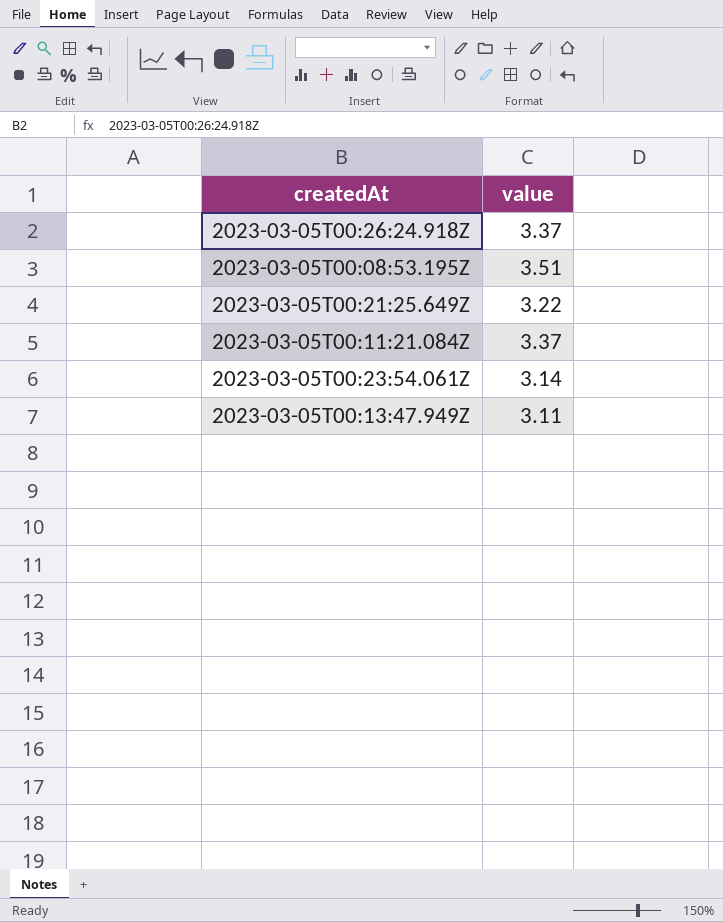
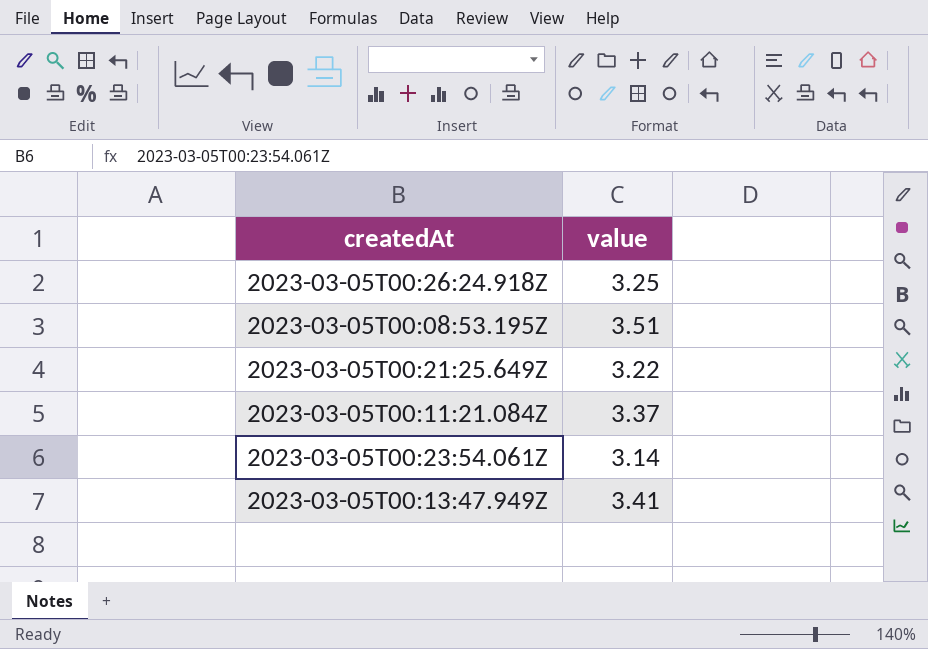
2023-03-05T00:26:24.918Z | value: 3.37 -> 3.25
2023-03-05T00:13:47.949Z | value: 3.11 -> 3.41

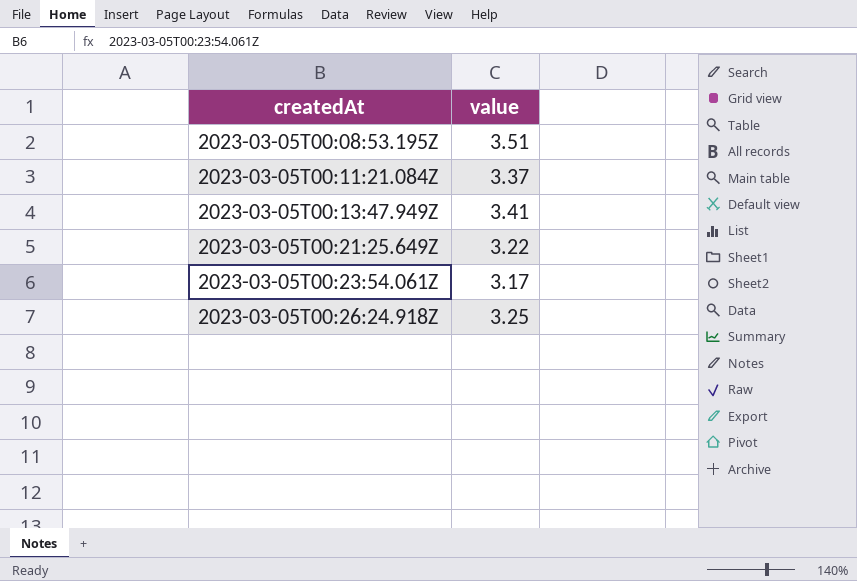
row order: none -> createdAt ascending
2023-03-05T00:23:54.061Z | value: 3.14 -> 3.17

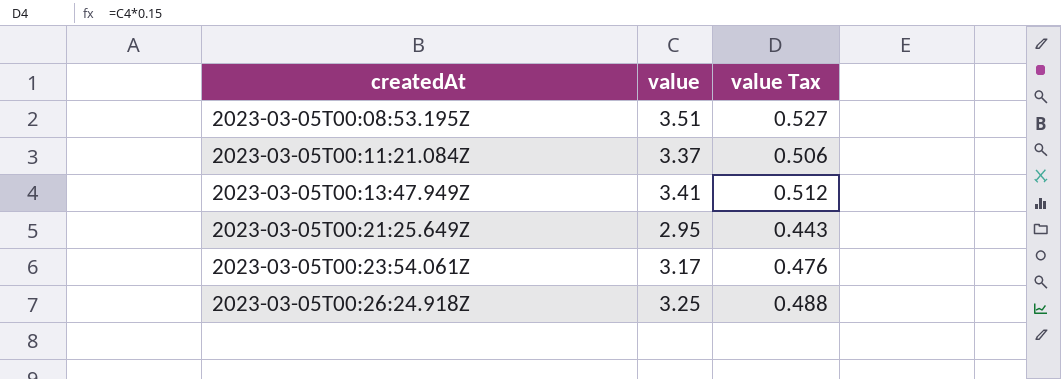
column value Tax | formula: none -> [value] * 0.15
2023-03-05T00:21:25.649Z | value: 3.22 -> 2.95

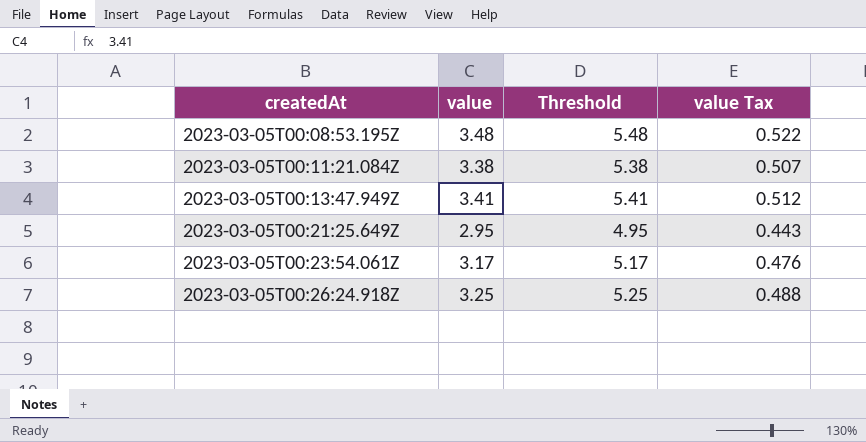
column Threshold | formula: none -> [value] + 2
2023-03-05T00:08:53.195Z | value: 3.51 -> 3.48
2023-03-05T00:08:53.195Z | value Tax: 0.527 -> 0.522
2023-03-05T00:11:21.084Z | value: 3.37 -> 3.38
2023-03-05T00:11:21.084Z | value Tax: 0.506 -> 0.507

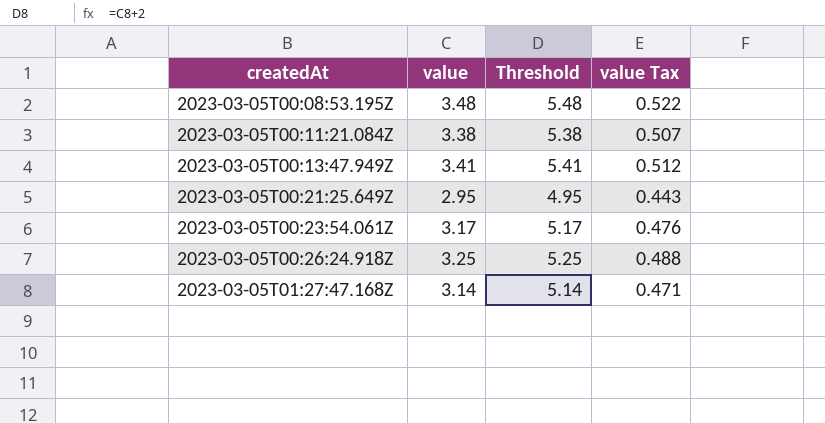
row 2023-03-05T01:27:47.168Z: none -> 3.14 | 5.14 | 0.471

